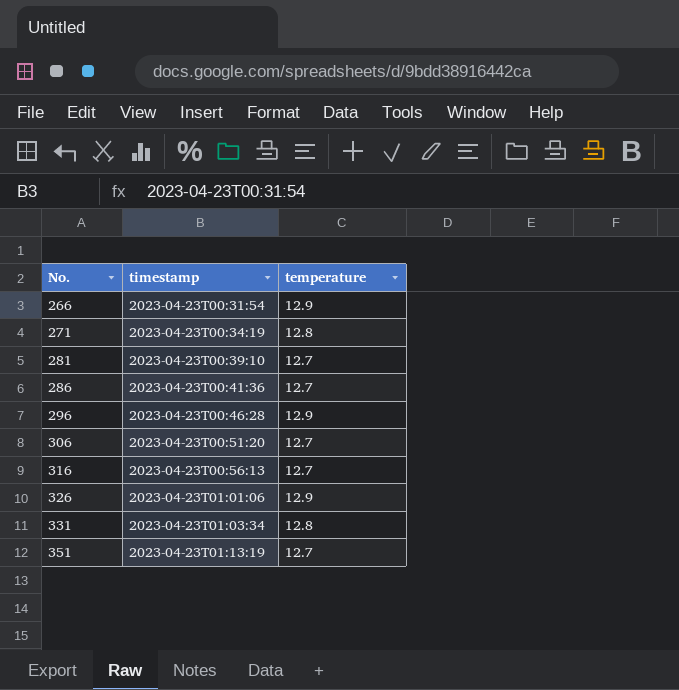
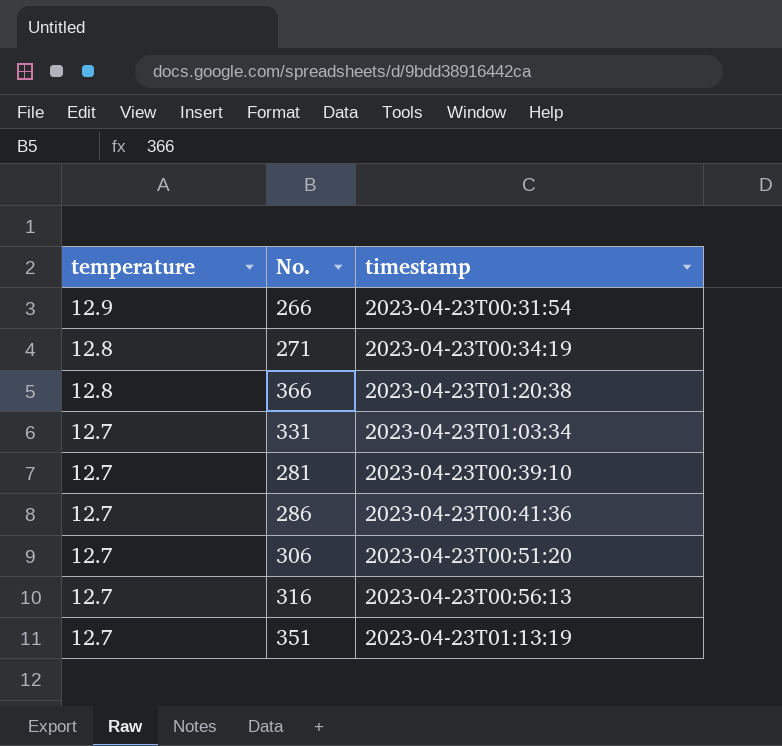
row order: No. ascending -> temperature descending
column temperature | position: 3 -> 1
row 296: 2023-04-23T00:46:28 | 12.9 -> none
row 326: 2023-04-23T01:01:06 | 12.9 -> none
row 366: none -> 12.8 | 2023-04-23T01:20:38
331 | temperature: 12.8 -> 12.7

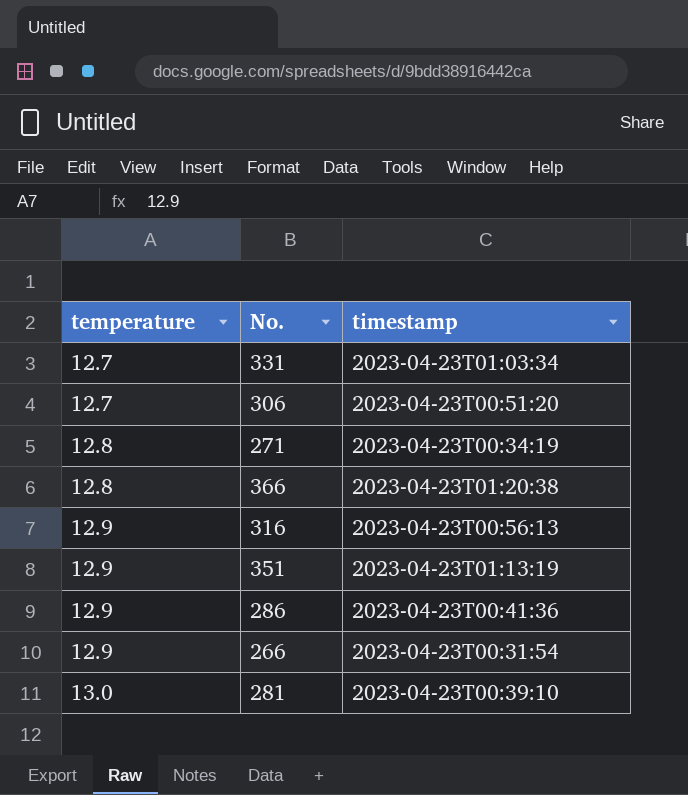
row order: temperature descending -> temperature ascending
316 | temperature: 12.7 -> 12.9
351 | temperature: 12.7 -> 12.9
286 | temperature: 12.7 -> 12.9
281 | temperature: 12.7 -> 13.0

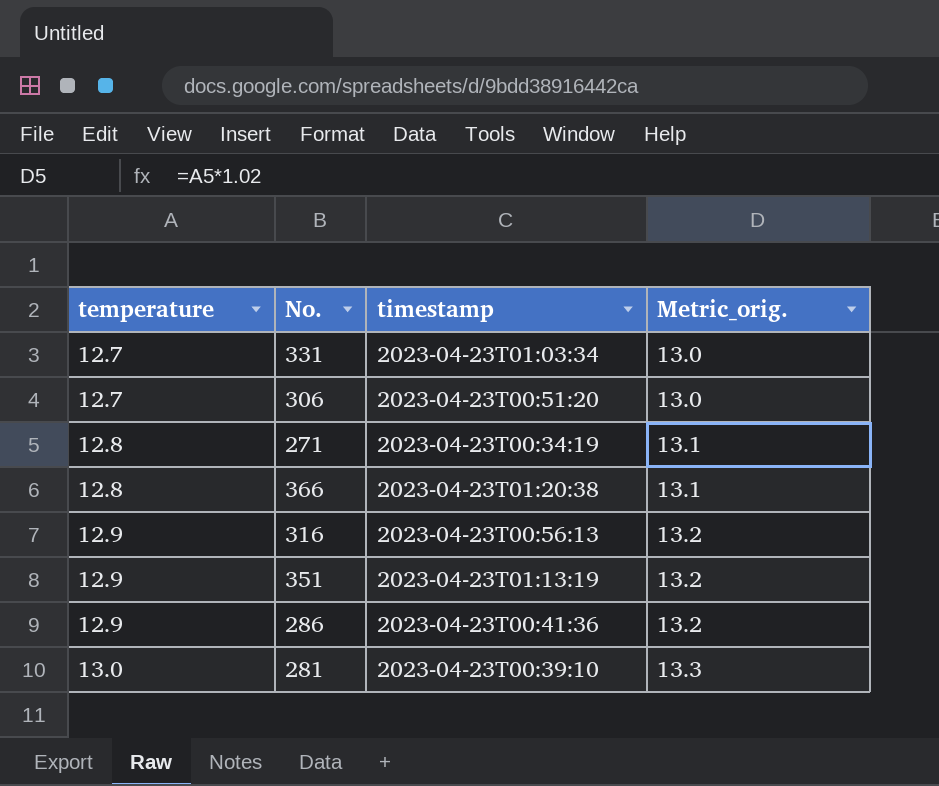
column Metric_orig. | formula: none -> [temperature] * 1.02
row 266: 12.9 | 2023-04-23T00:31:54 -> none

